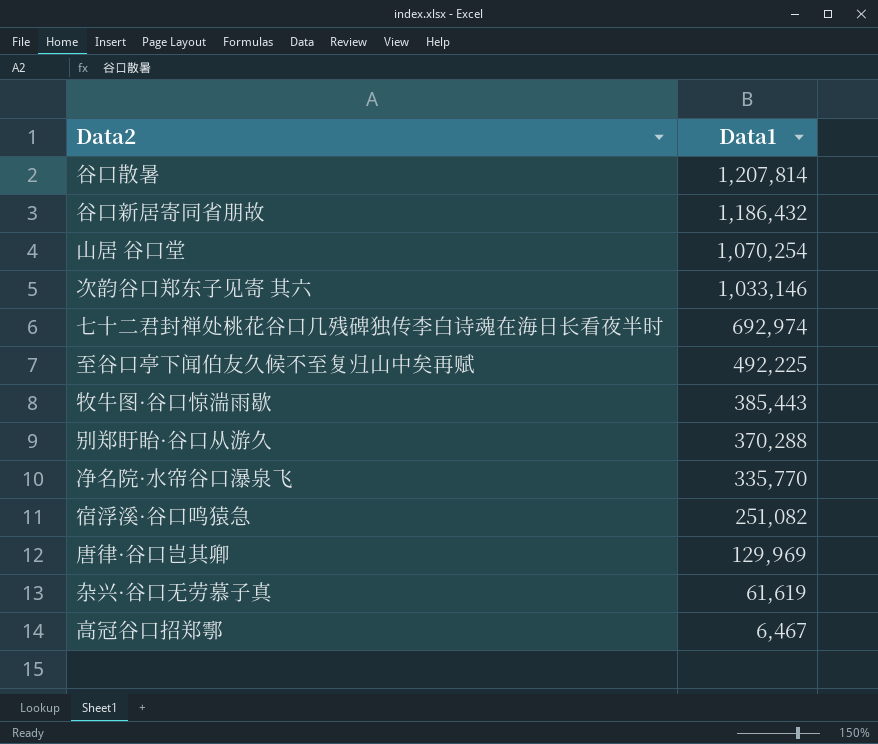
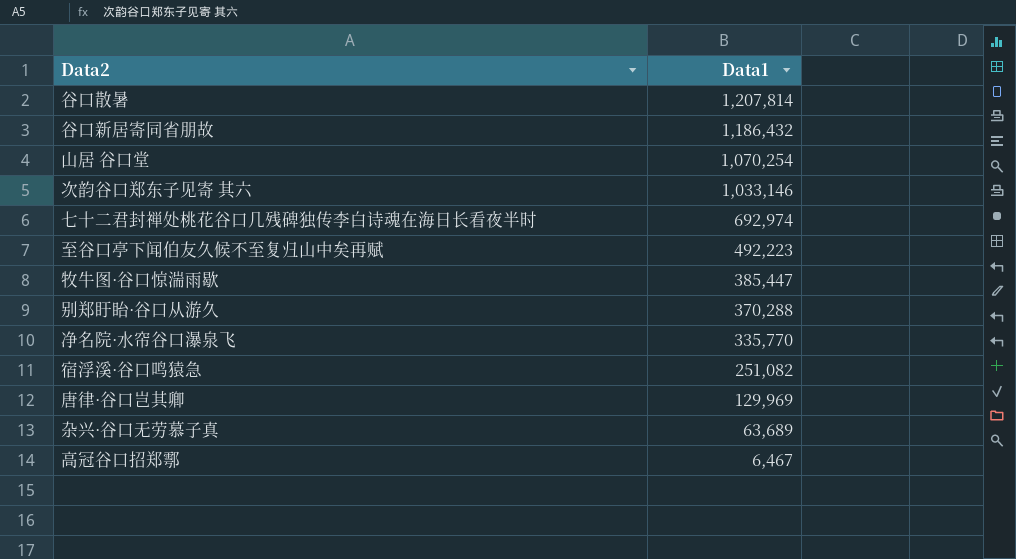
至谷口亭下闻伯友久候不至复归山中矣再赋 | Data1: 492,225 -> 492,223
牧牛图·谷口惊湍雨歇 | Data1: 385,443 -> 385,447
杂兴·谷口无劳慕子真 | Data1: 61,619 -> 63,689

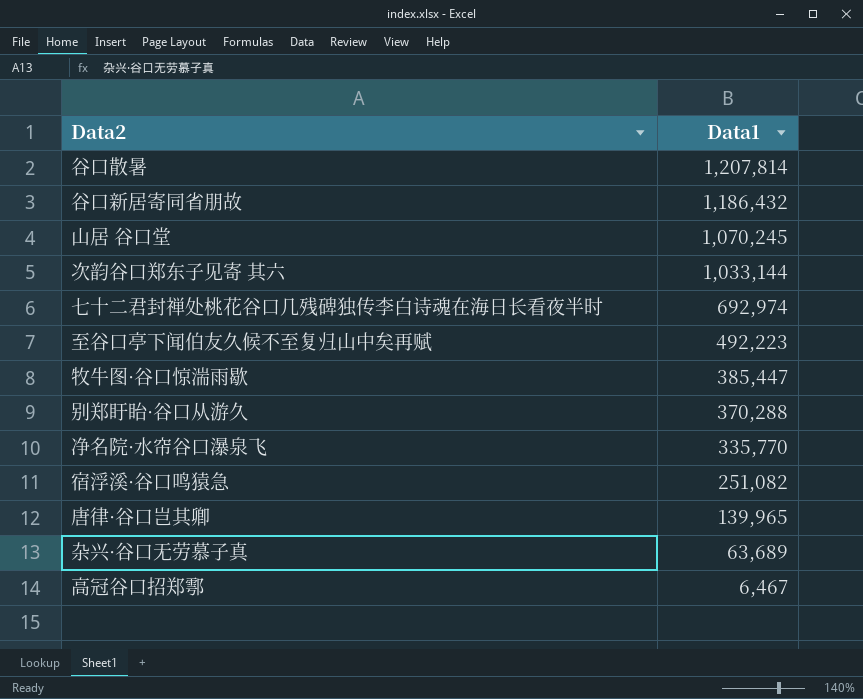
山居 谷口堂 | Data1: 1,070,254 -> 1,070,245
次韵谷口郑东子见寄 其六 | Data1: 1,033,146 -> 1,033,144
唐律·谷口岂其卿 | Data1: 129,969 -> 139,965

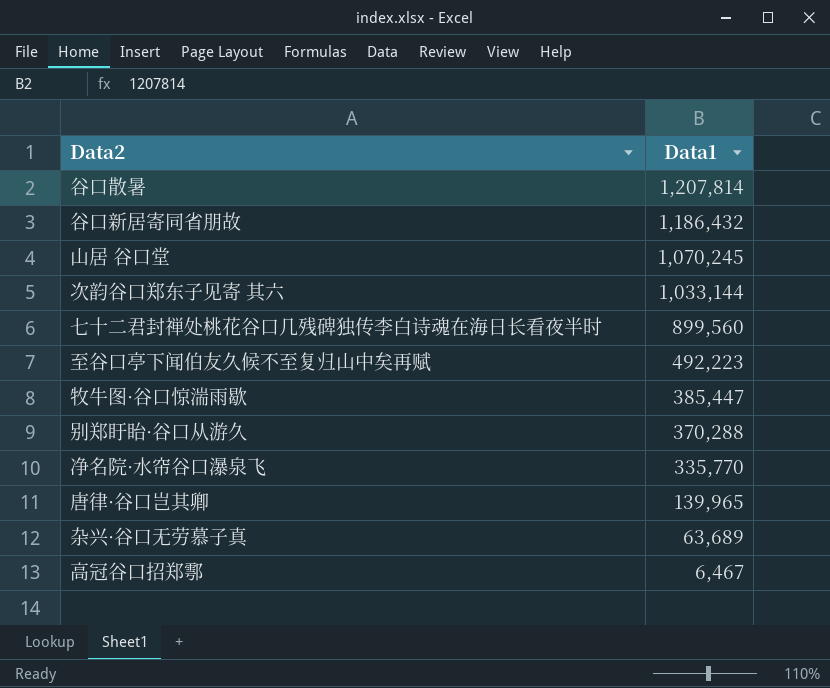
row 宿浮溪·谷口鸣猿急: 251,082 -> none
七十二君封禅处桃花谷口几残碑独传李白诗魂在海日长看夜半时 | Data1: 692,974 -> 899,560

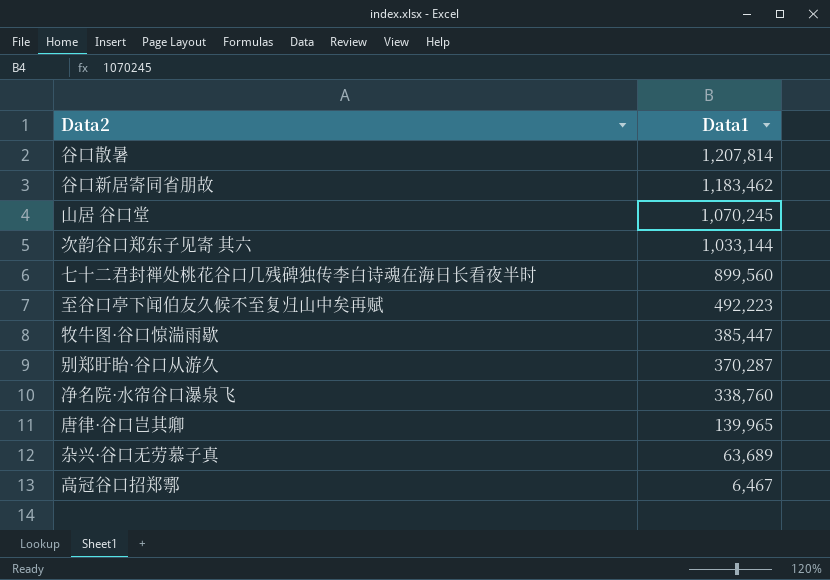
谷口新居寄同省朋故 | Data1: 1,186,432 -> 1,183,462
别郑盱眙·谷口从游久 | Data1: 370,288 -> 370,287
净名院·水帘谷口瀑泉飞 | Data1: 335,770 -> 338,760

